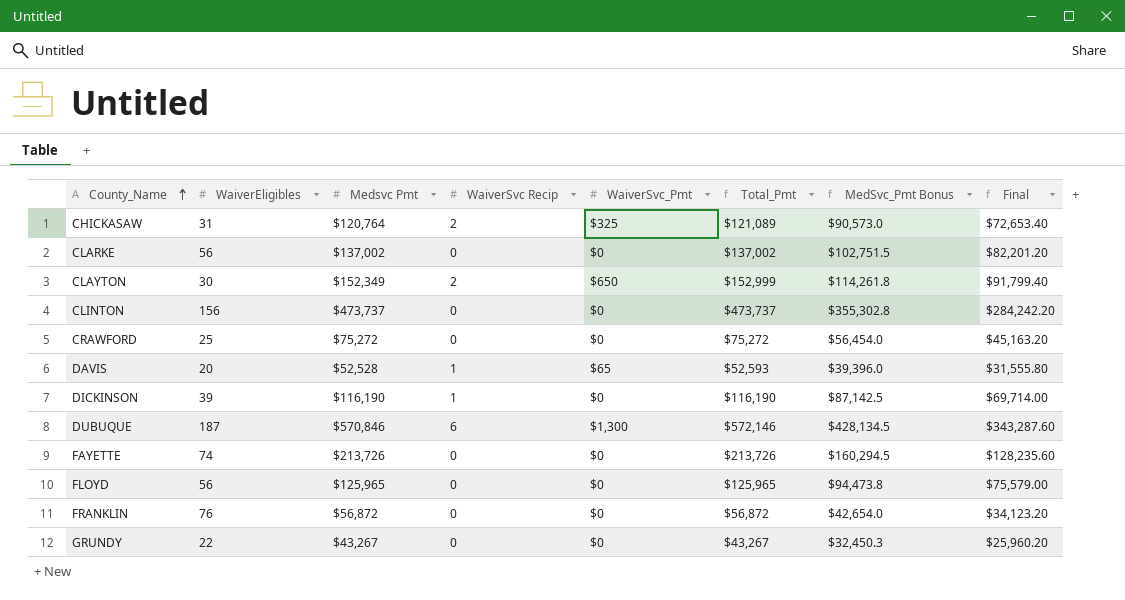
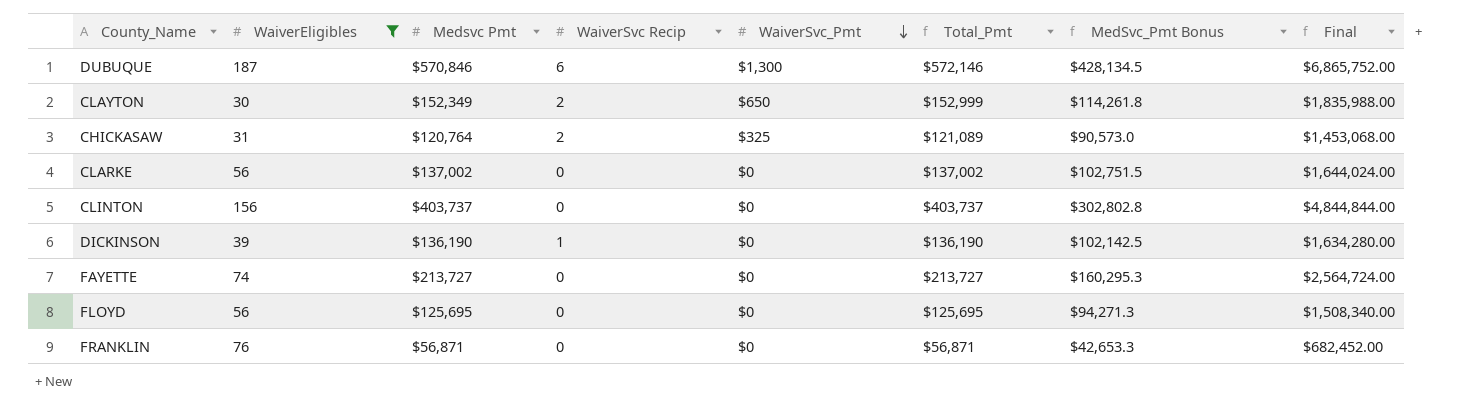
filter: none -> WaiverEligibles >= 30
row order: County_Name ascending -> WaiverSvc_Pmt descending
column Final | formula: [Total_Pmt] * 0.6 -> [Total_Pmt] * 12
CLINTON | Medsvc Pmt: $473,737 -> $403,737
CLINTON | Total_Pmt: $473,737 -> $403,737
CLINTON | MedSvc_Pmt Bonus: $355,302.8 -> $302,802.8
DICKINSON | Medsvc Pmt: $116,190 -> $136,190
DICKINSON | Total_Pmt: $116,190 -> $136,190
DICKINSON | MedSvc_Pmt Bonus: $87,142.5 -> $102,142.5
FAYETTE | Medsvc Pmt: $213,726 -> $213,727
FAYETTE | Total_Pmt: $213,726 -> $213,727
FAYETTE | MedSvc_Pmt Bonus: $160,294.5 -> $160,295.3
FLOYD | Medsvc Pmt: $125,965 -> $125,695
FLOYD | Total_Pmt: $125,965 -> $125,695
FLOYD | MedSvc_Pmt Bonus: $94,473.8 -> $94,271.3
FRANKLIN | Medsvc Pmt: $56,872 -> $56,871
FRANKLIN | Total_Pmt: $56,872 -> $56,871
FRANKLIN | MedSvc_Pmt Bonus: $42,654.0 -> $42,653.3

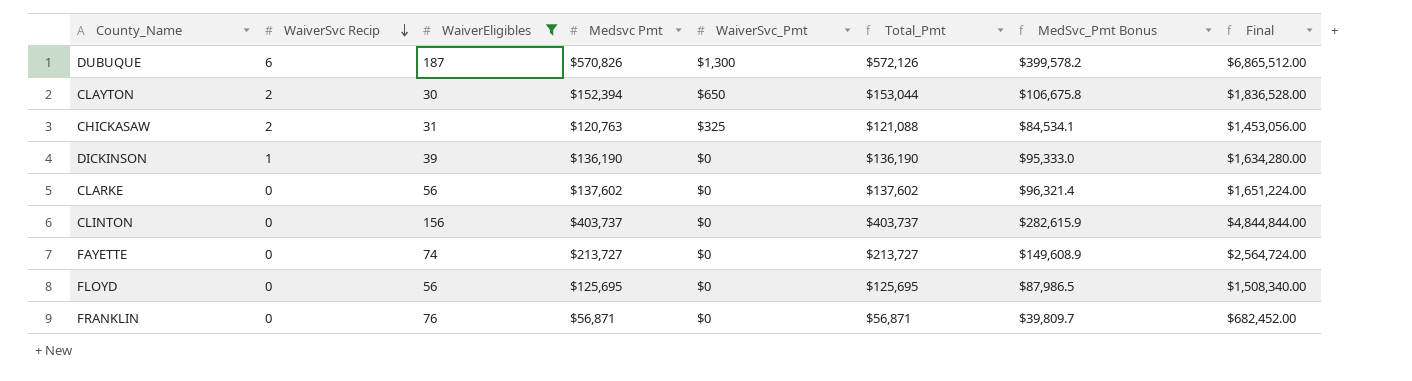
row order: WaiverSvc_Pmt descending -> WaiverSvc Recip descending
column WaiverSvc Recip | position: 4 -> 2
column MedSvc_Pmt Bonus | formula: [Medsvc Pmt] * 0.75 -> [Medsvc Pmt] * 0.7
DUBUQUE | Medsvc Pmt: $570,846 -> $570,826
DUBUQUE | Total_Pmt: $572,146 -> $572,126
DUBUQUE | Final: $6,865,752.00 -> $6,865,512.00
CLAYTON | Medsvc Pmt: $152,349 -> $152,394
CLAYTON | Total_Pmt: $152,999 -> $153,044
CLAYTON | Final: $1,835,988.00 -> $1,836,528.00
CHICKASAW | Medsvc Pmt: $120,764 -> $120,763
CHICKASAW | Total_Pmt: $121,089 -> $121,088
CHICKASAW | Final: $1,453,068.00 -> $1,453,056.00
CLARKE | Medsvc Pmt: $137,002 -> $137,602
CLARKE | Total_Pmt: $137,002 -> $137,602
CLARKE | Final: $1,644,024.00 -> $1,651,224.00

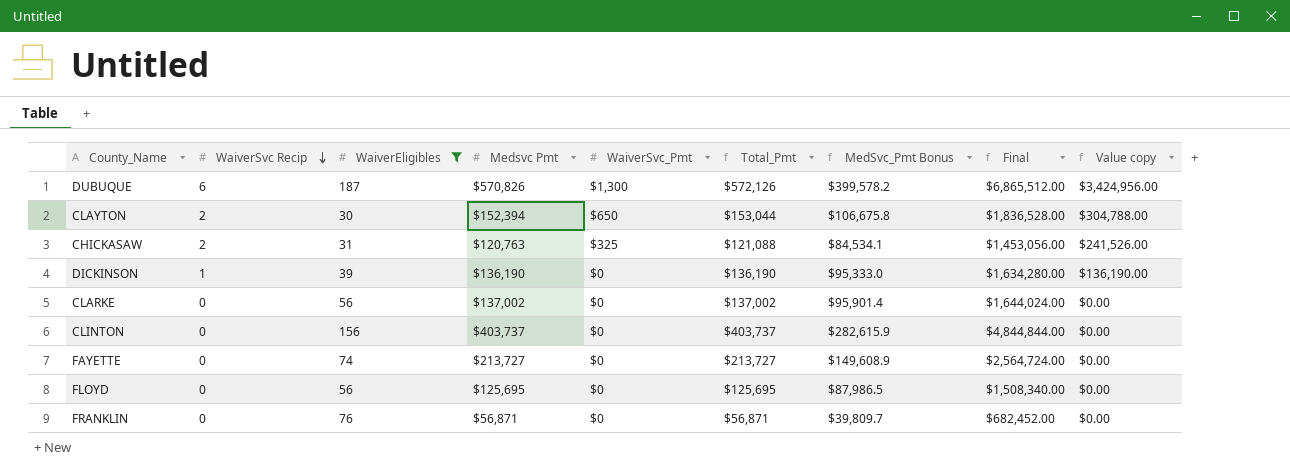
column Value copy | formula: none -> [WaiverSvc Recip] * [Medsvc Pmt]
CLARKE | Medsvc Pmt: $137,602 -> $137,002
CLARKE | Total_Pmt: $137,602 -> $137,002
CLARKE | MedSvc_Pmt Bonus: $96,321.4 -> $95,901.4
CLARKE | Final: $1,651,224.00 -> $1,644,024.00

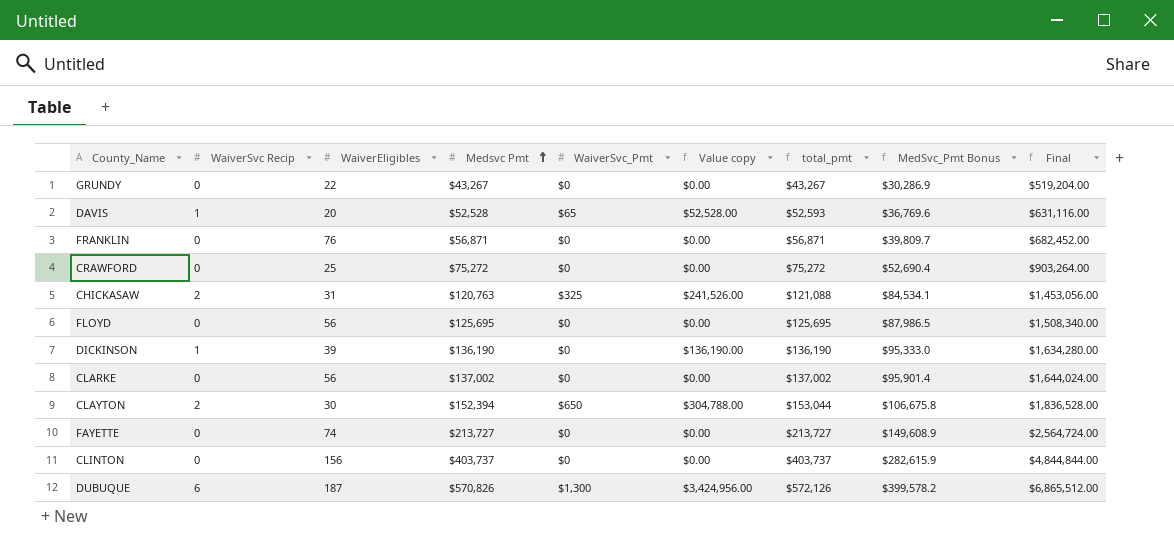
filter: WaiverEligibles >= 30 -> none
row order: WaiverSvc Recip descending -> Medsvc Pmt ascending
column Value copy | position: 9 -> 6
column name: Total_Pmt -> total_pmt

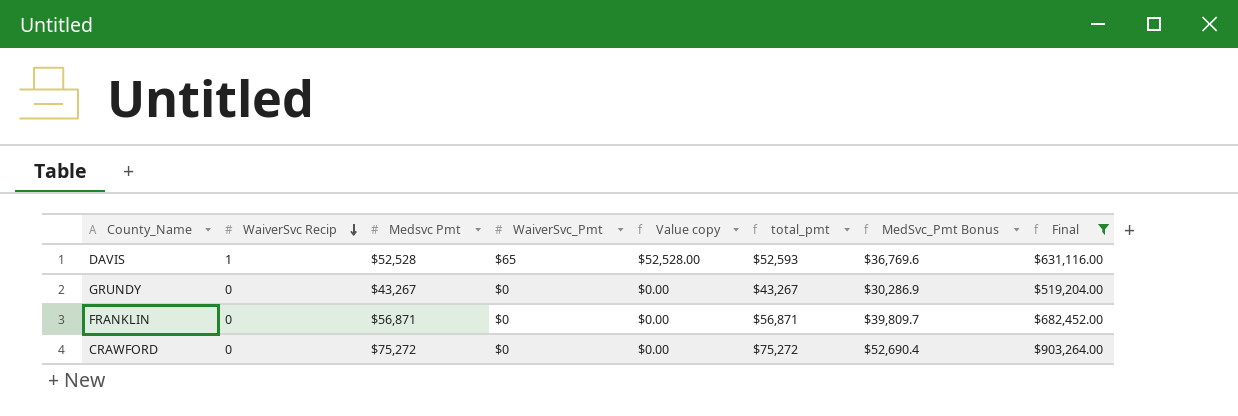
filter: none -> Final <= $903,264.00
row order: Medsvc Pmt ascending -> WaiverSvc Recip descending
column WaiverEligibles | position: 3 -> none

